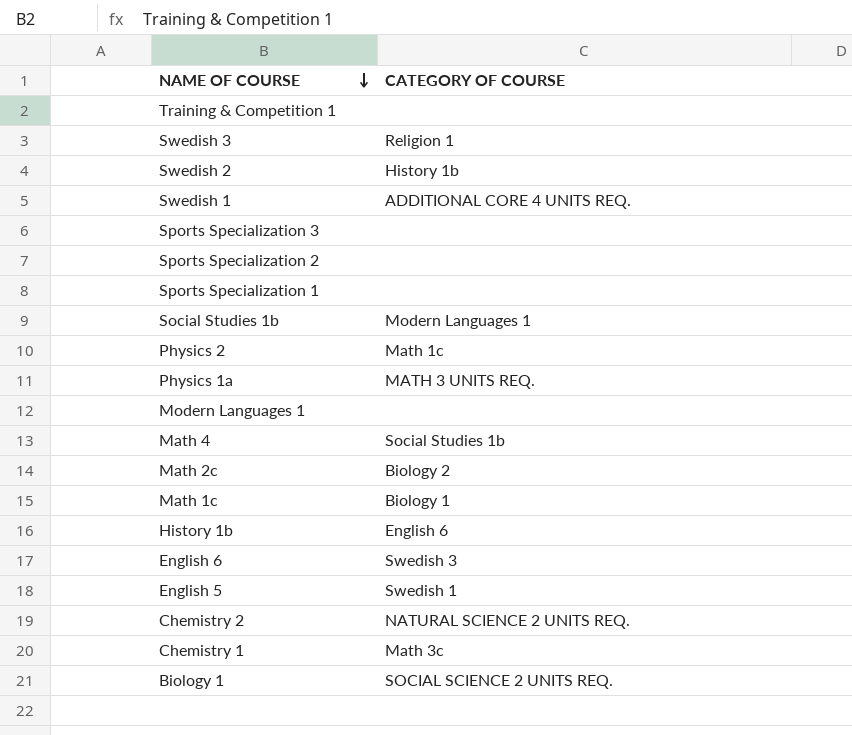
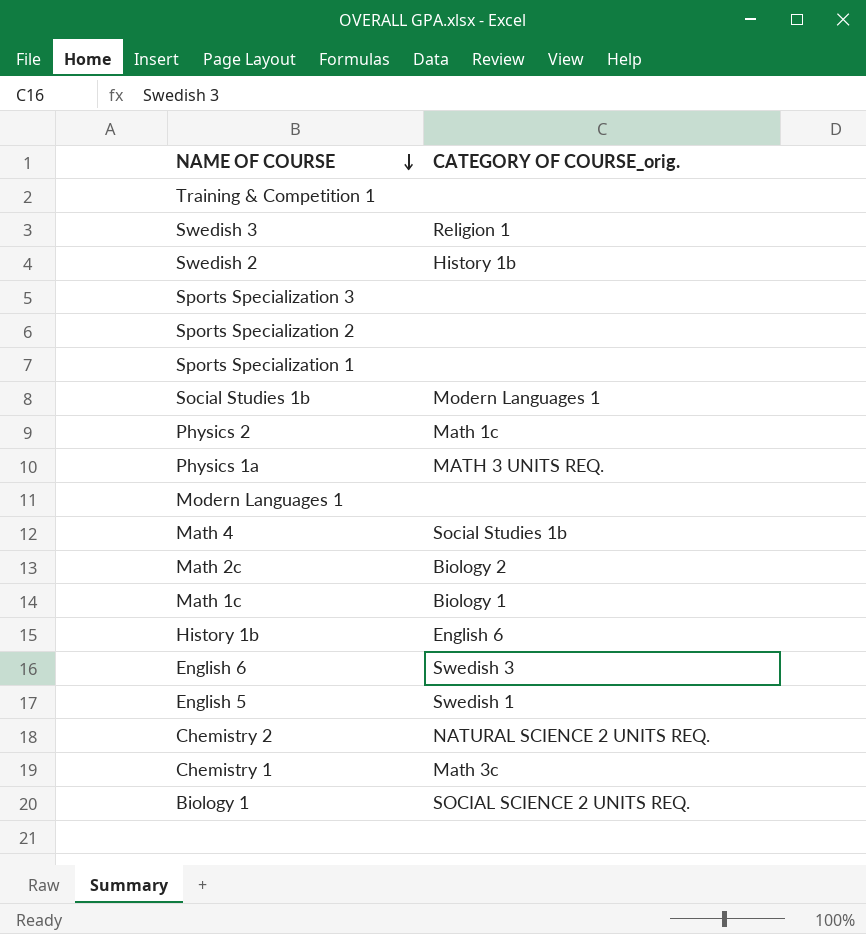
column name: CATEGORY OF COURSE -> CATEGORY OF COURSE_orig.
row Swedish 1: ADDITIONAL CORE 4 UNITS REQ. -> none

